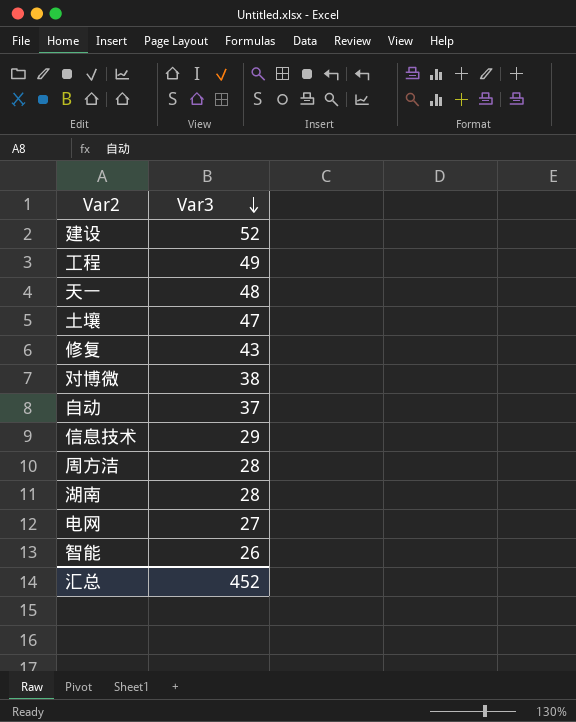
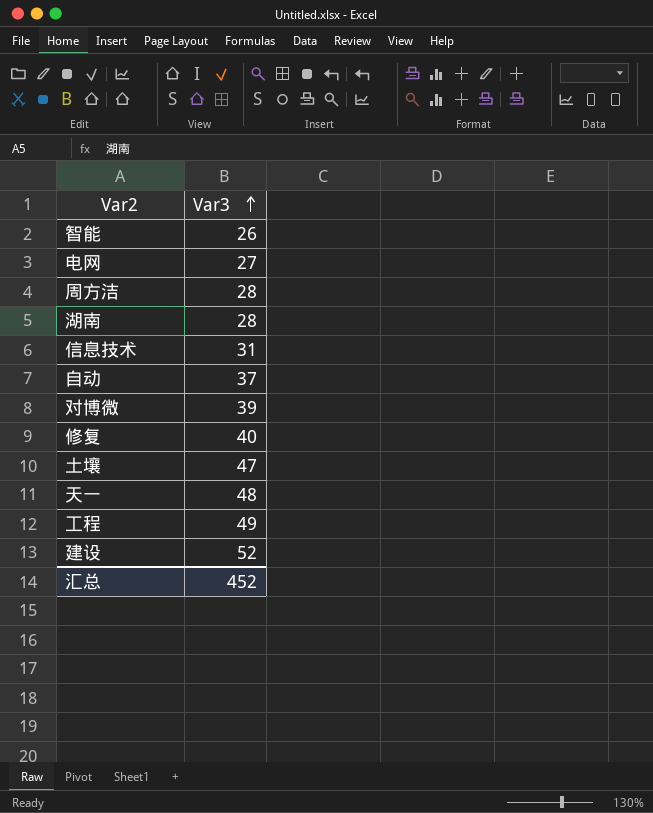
row order: Var3 descending -> Var3 ascending
信息技术 | Var3: 29 -> 31
对博微 | Var3: 38 -> 39
修复 | Var3: 43 -> 40

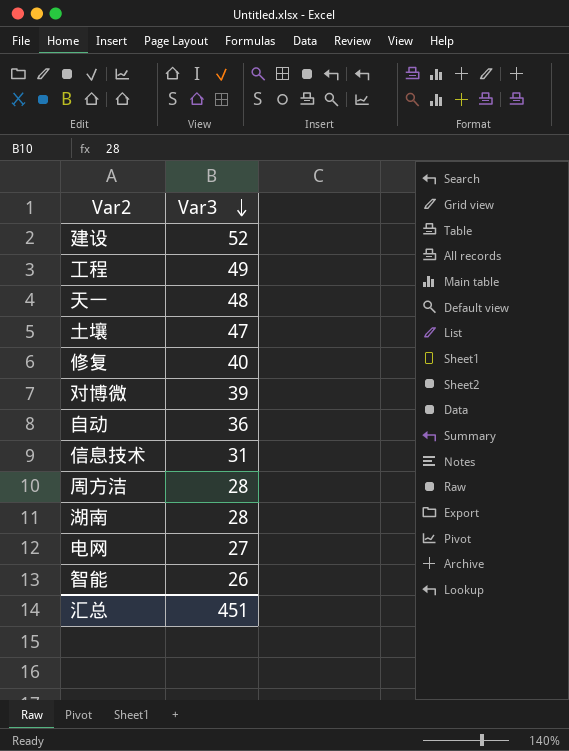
row order: Var3 ascending -> Var3 descending
自动 | Var3: 37 -> 36
汇总 | Var3: 452 -> 451

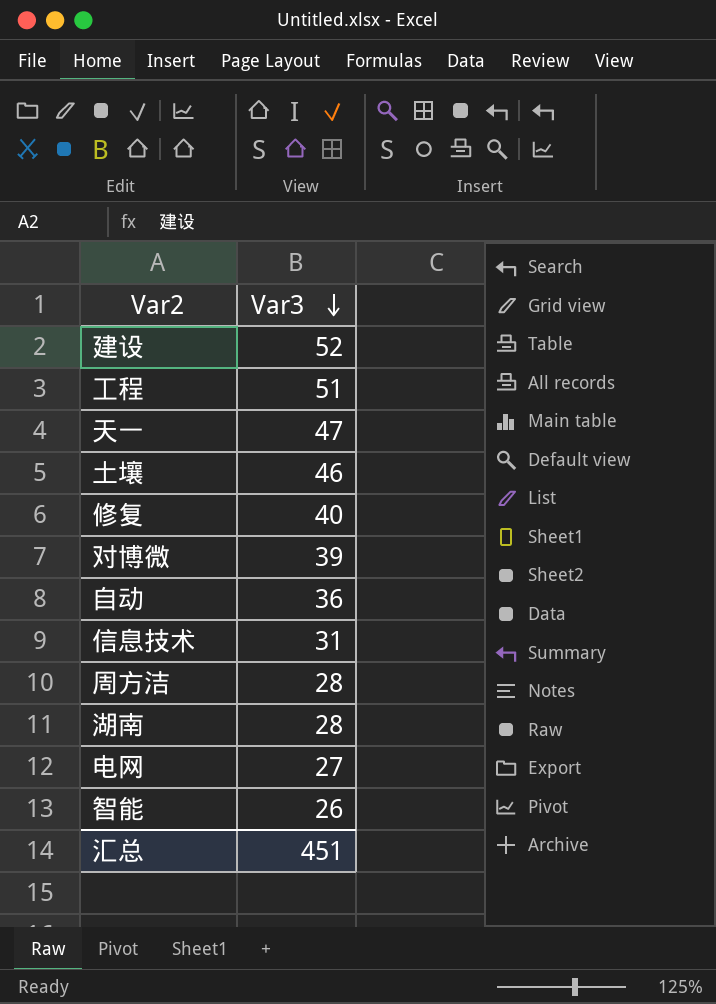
工程 | Var3: 49 -> 51
天一 | Var3: 48 -> 47
土壤 | Var3: 47 -> 46

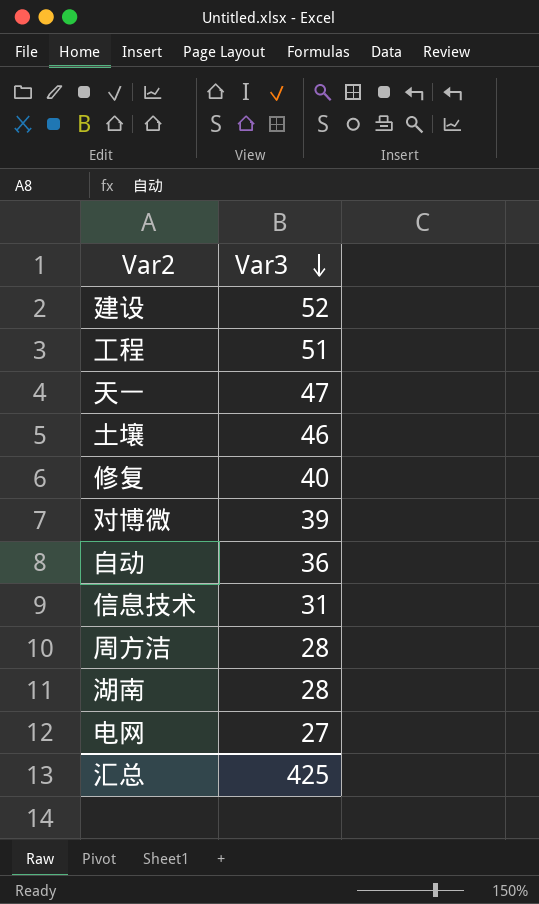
row 智能: 26 -> none
汇总 | Var3: 451 -> 425

